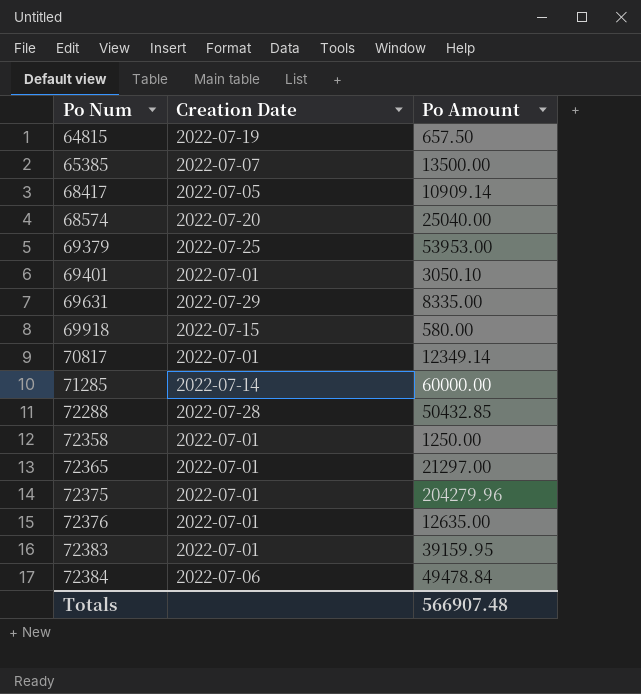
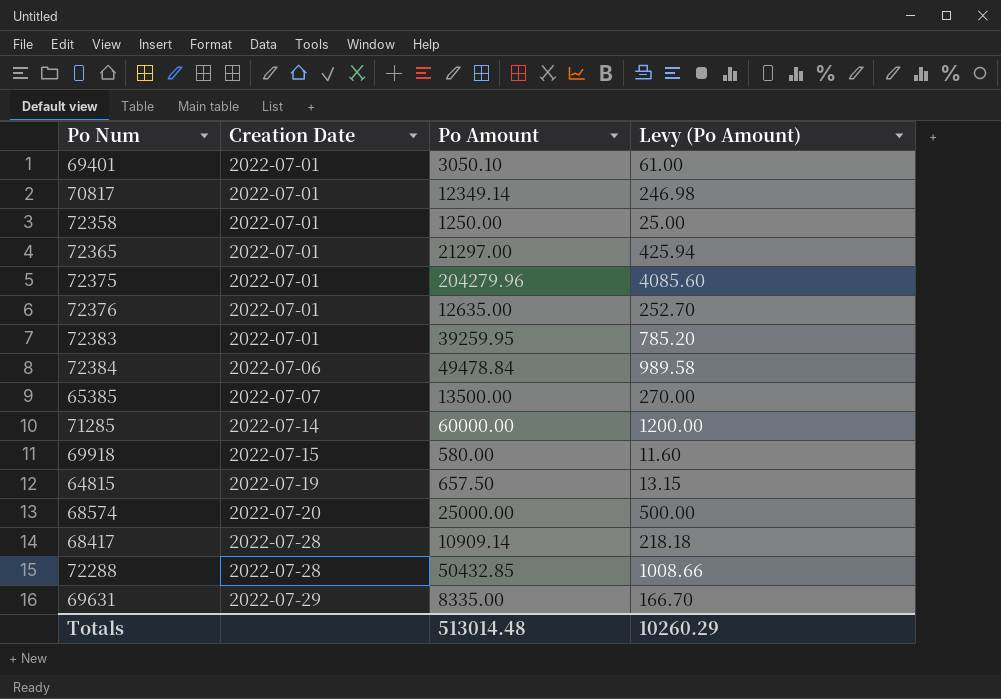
row order: Po Num ascending -> Creation Date ascending
column Levy (Po Amount) | formula: none -> [Po Amount] * 0.02
row 69379: 2022-07-25 | 53953.00 -> none
72383 | Po Amount: 39159.95 -> 39259.95
68574 | Po Amount: 25040.00 -> 25000.00
68417 | Creation Date: 2022-07-05 -> 2022-07-28
Totals | Po Amount: 566907.48 -> 513014.48

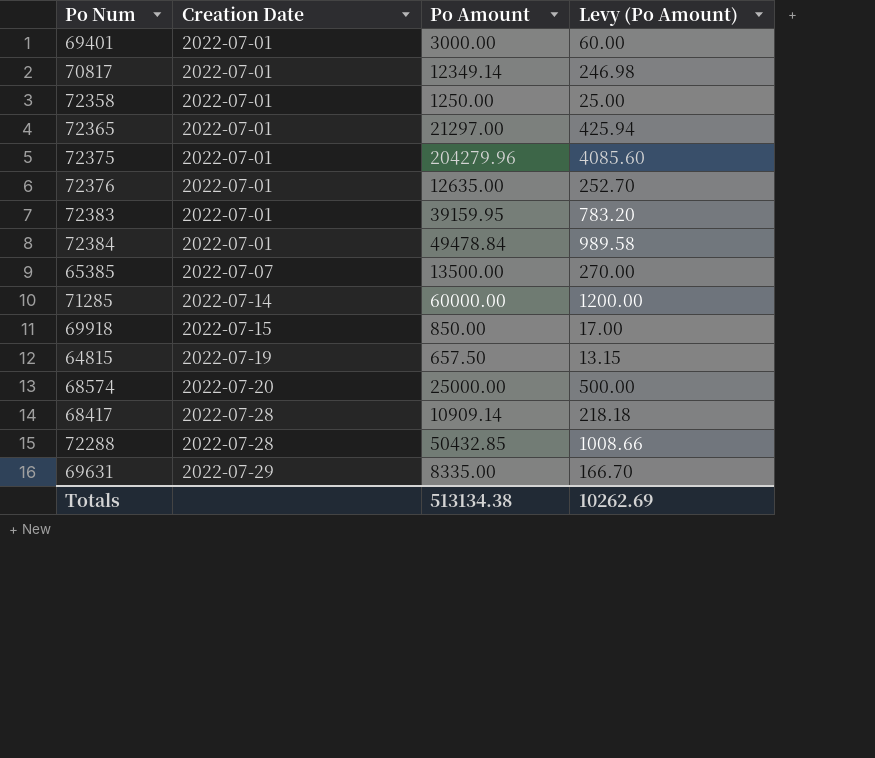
69401 | Po Amount: 3050.10 -> 3000.00
69401 | Levy (Po Amount): 61.00 -> 60.00
72383 | Po Amount: 39259.95 -> 39159.95
72383 | Levy (Po Amount): 785.20 -> 783.20
72384 | Creation Date: 2022-07-06 -> 2022-07-01
69918 | Po Amount: 580.00 -> 850.00
69918 | Levy (Po Amount): 11.60 -> 17.00
Totals | Po Amount: 513014.48 -> 513134.38
Totals | Levy (Po Amount): 10260.29 -> 10262.69

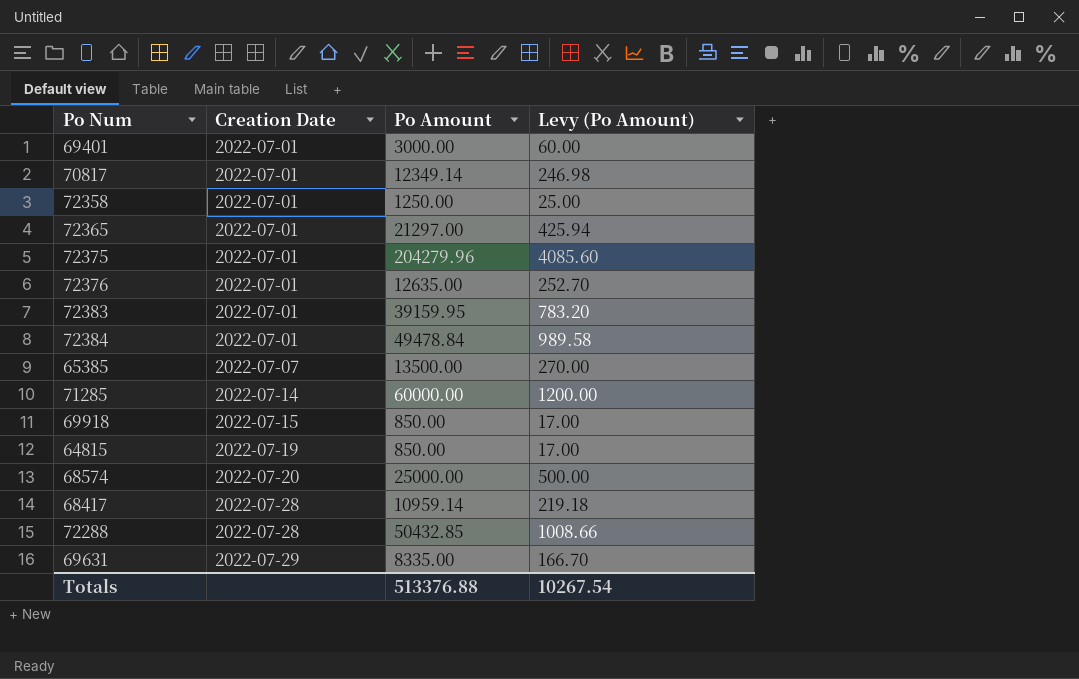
64815 | Po Amount: 657.50 -> 850.00
64815 | Levy (Po Amount): 13.15 -> 17.00
68417 | Po Amount: 10909.14 -> 10959.14
68417 | Levy (Po Amount): 218.18 -> 219.18
Totals | Po Amount: 513134.38 -> 513376.88
Totals | Levy (Po Amount): 10262.69 -> 10267.54

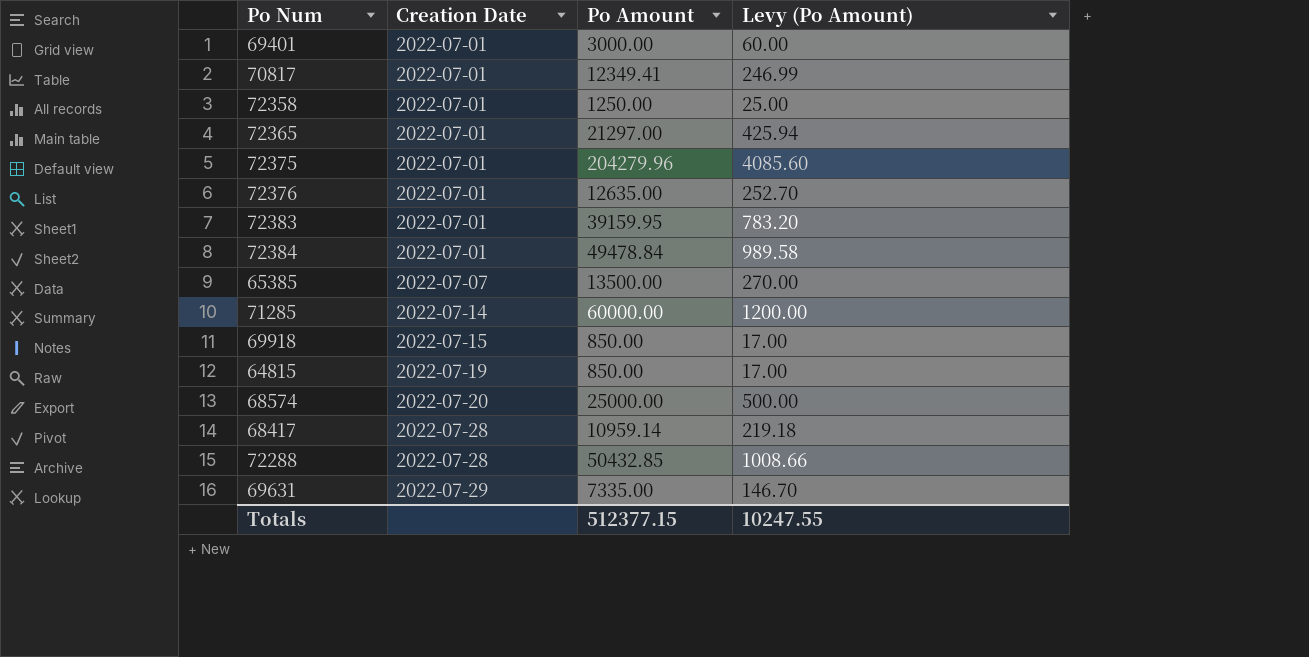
70817 | Po Amount: 12349.14 -> 12349.41
70817 | Levy (Po Amount): 246.98 -> 246.99
69631 | Po Amount: 8335.00 -> 7335.00
69631 | Levy (Po Amount): 166.70 -> 146.70
Totals | Po Amount: 513376.88 -> 512377.15
Totals | Levy (Po Amount): 10267.54 -> 10247.55

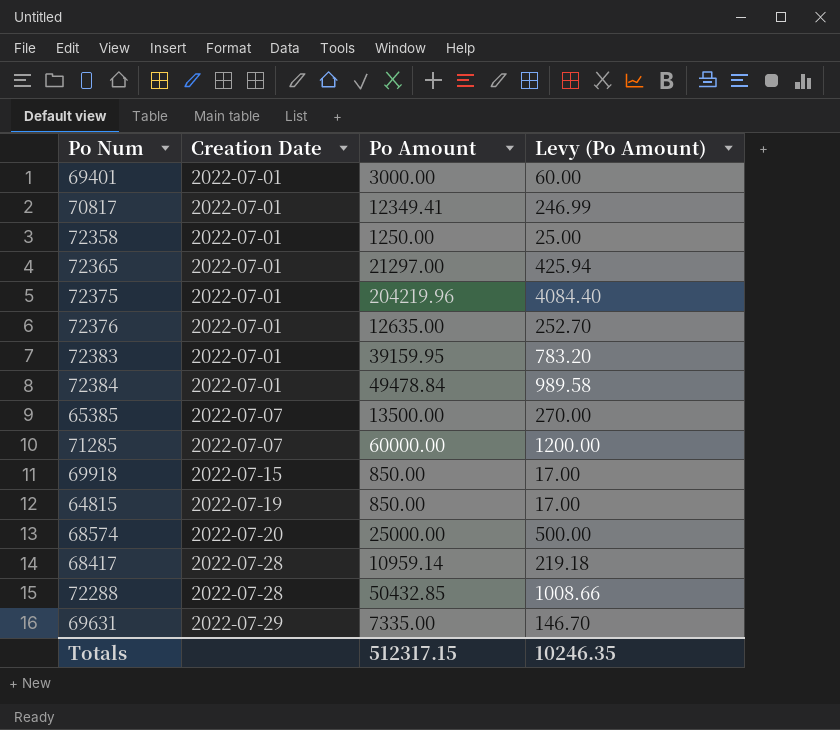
72375 | Po Amount: 204279.96 -> 204219.96
72375 | Levy (Po Amount): 4085.60 -> 4084.40
71285 | Creation Date: 2022-07-14 -> 2022-07-07
Totals | Po Amount: 512377.15 -> 512317.15
Totals | Levy (Po Amount): 10247.55 -> 10246.35

